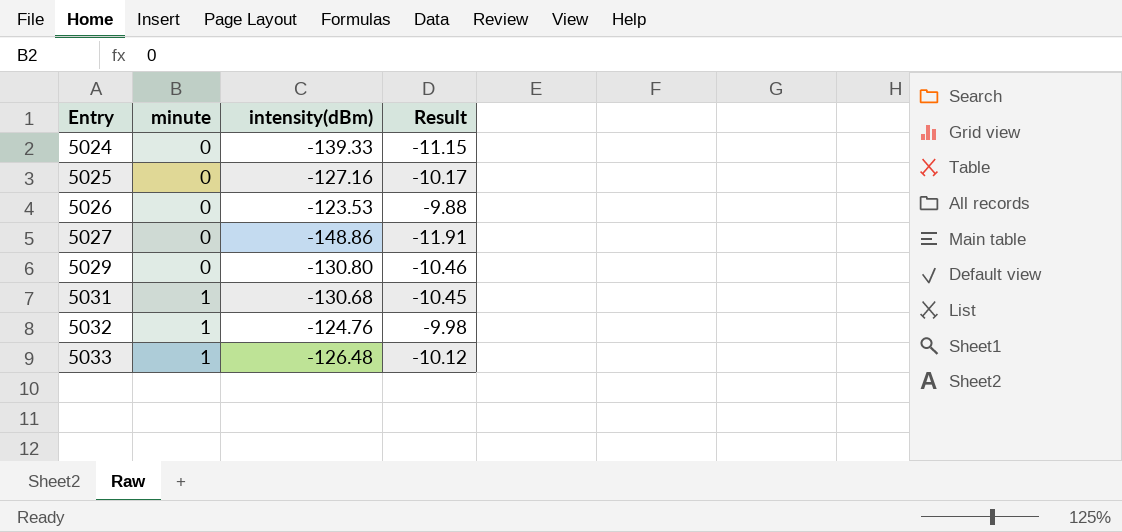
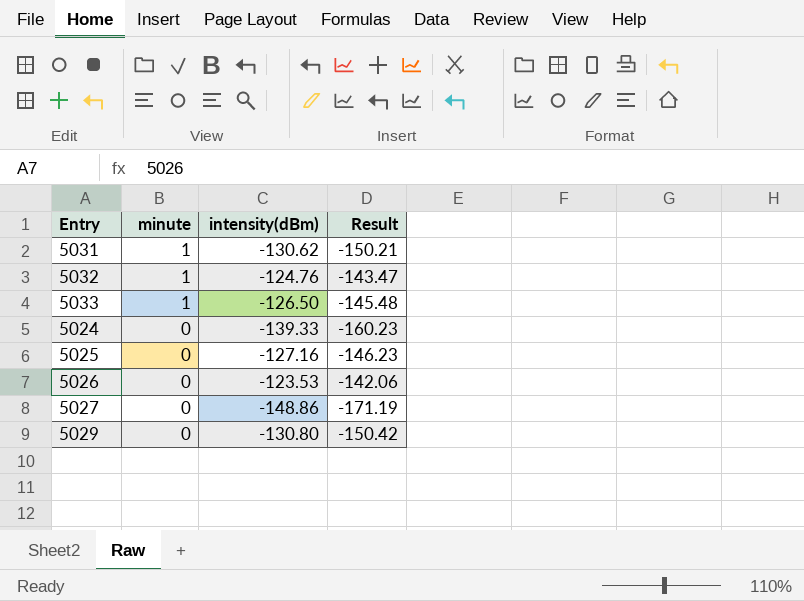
row order: Entry ascending -> minute descending
column Result | formula: [intensity(dBm)] * 0.08 -> [intensity(dBm)] * 1.15
5031 | intensity(dBm): -130.68 -> -130.62
5033 | intensity(dBm): -126.48 -> -126.50

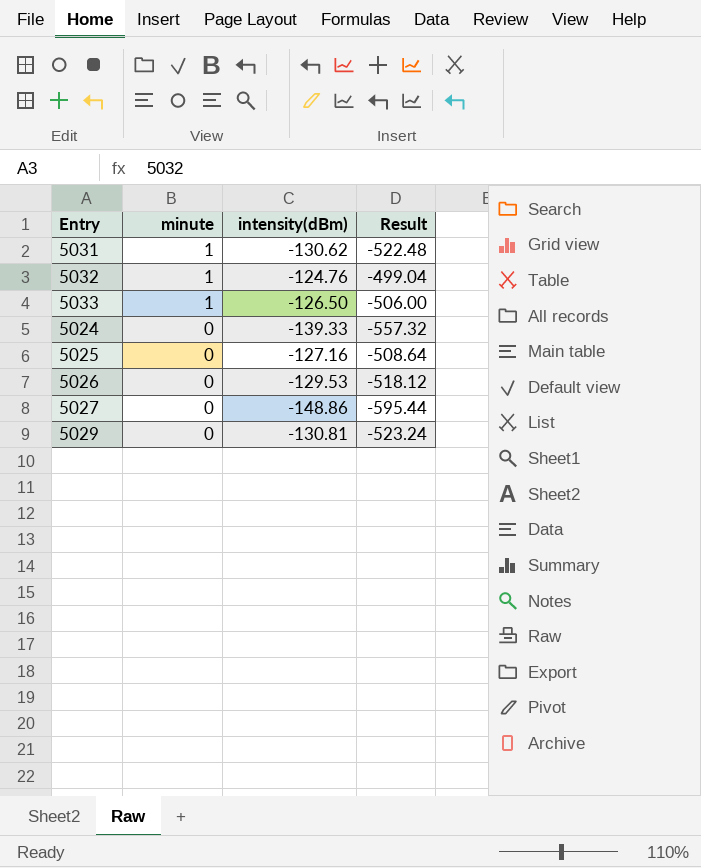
column Result | formula: [intensity(dBm)] * 1.15 -> [intensity(dBm)] * 4
5026 | intensity(dBm): -123.53 -> -129.53
5029 | intensity(dBm): -130.80 -> -130.81

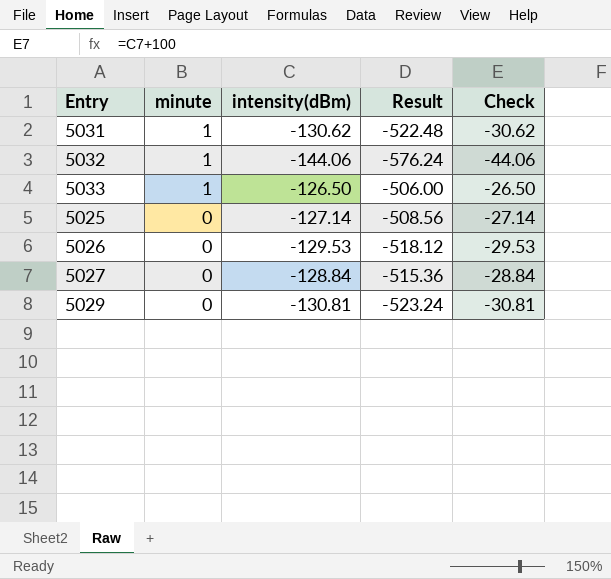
column Check | formula: none -> [intensity(dBm)] + 100
row 5024: 0 | -139.33 | -557.32 -> none
5032 | intensity(dBm): -124.76 -> -144.06
5032 | Result: -499.04 -> -576.24
5025 | intensity(dBm): -127.16 -> -127.14
5025 | Result: -508.64 -> -508.56
5027 | intensity(dBm): -148.86 -> -128.84
5027 | Result: -595.44 -> -515.36

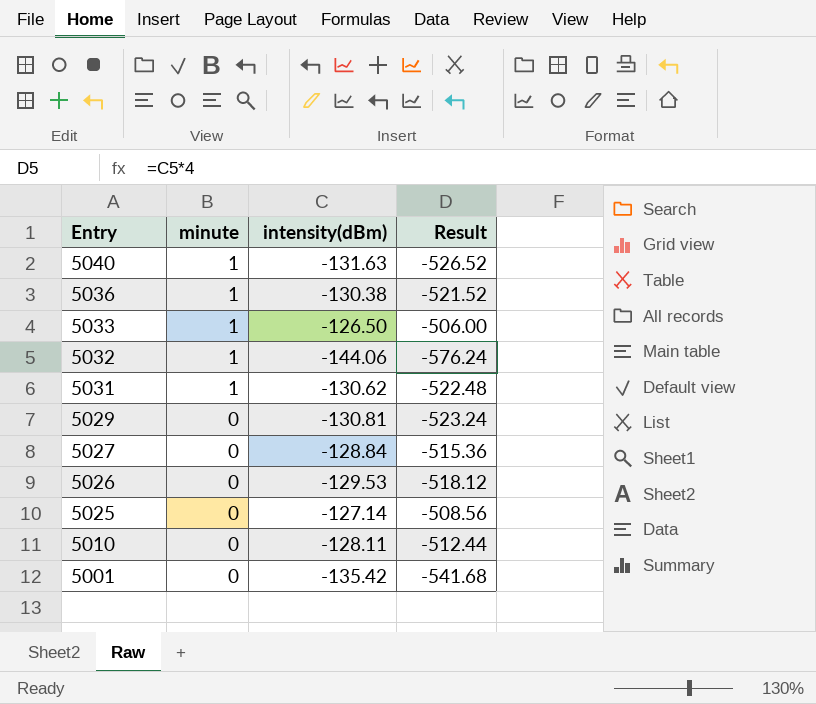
row order: minute descending -> Entry descending
column Check | formula: [intensity(dBm)] + 100 -> none
row 5040: none -> 1 | -131.63 | -526.52
row 5036: none -> 1 | -130.38 | -521.52
row 5010: none -> 0 | -128.11 | -512.44
row 5001: none -> 0 | -135.42 | -541.68

